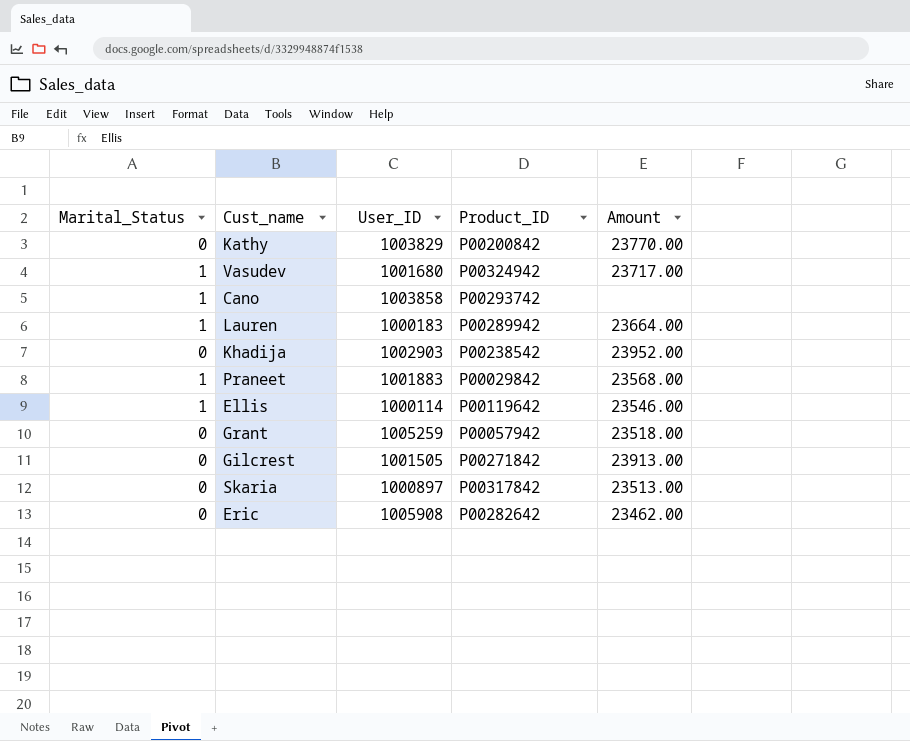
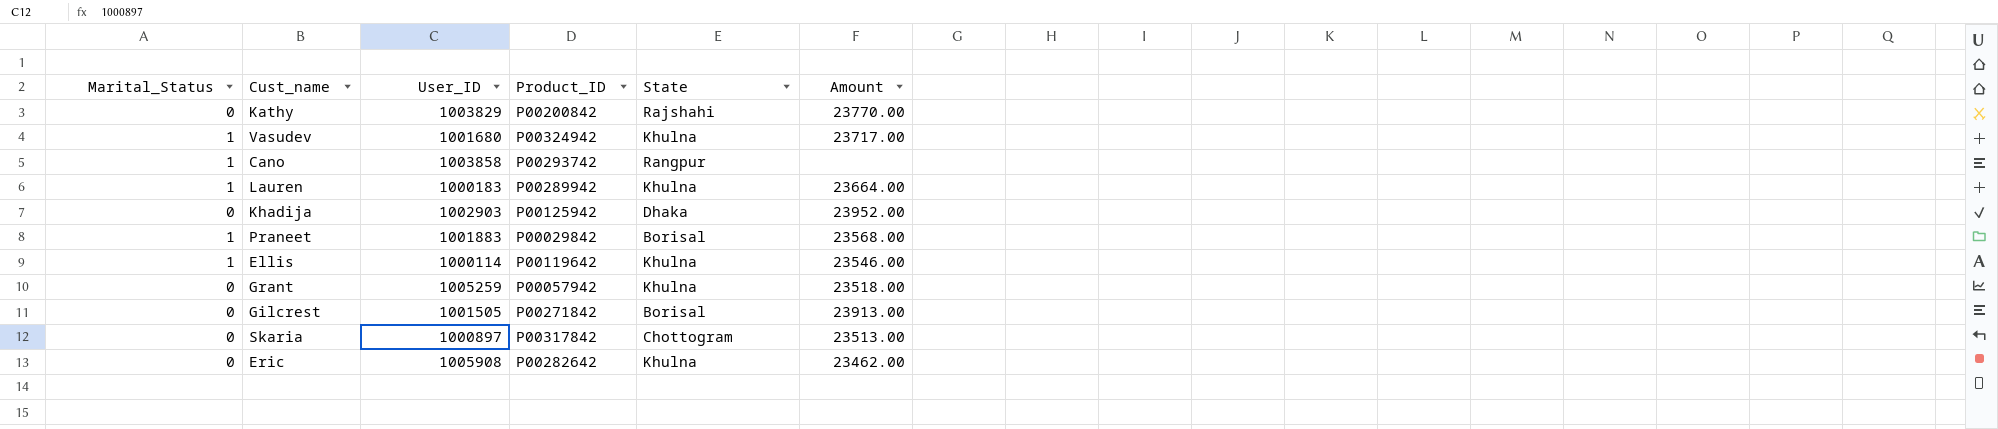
column State | position: none -> 5
Khadija | Product_ID: P00238542 -> P00125942

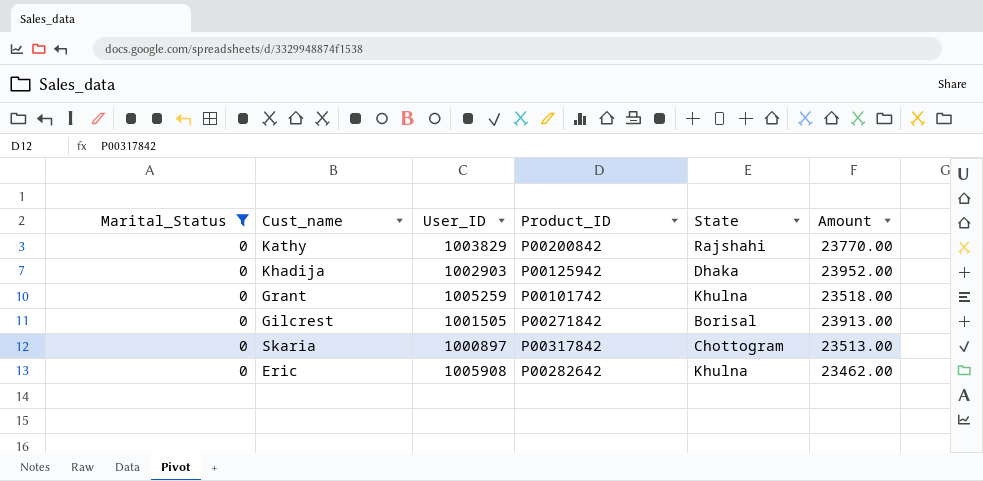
filter: none -> Marital_Status = 0
Grant | Product_ID: P00057942 -> P00101742

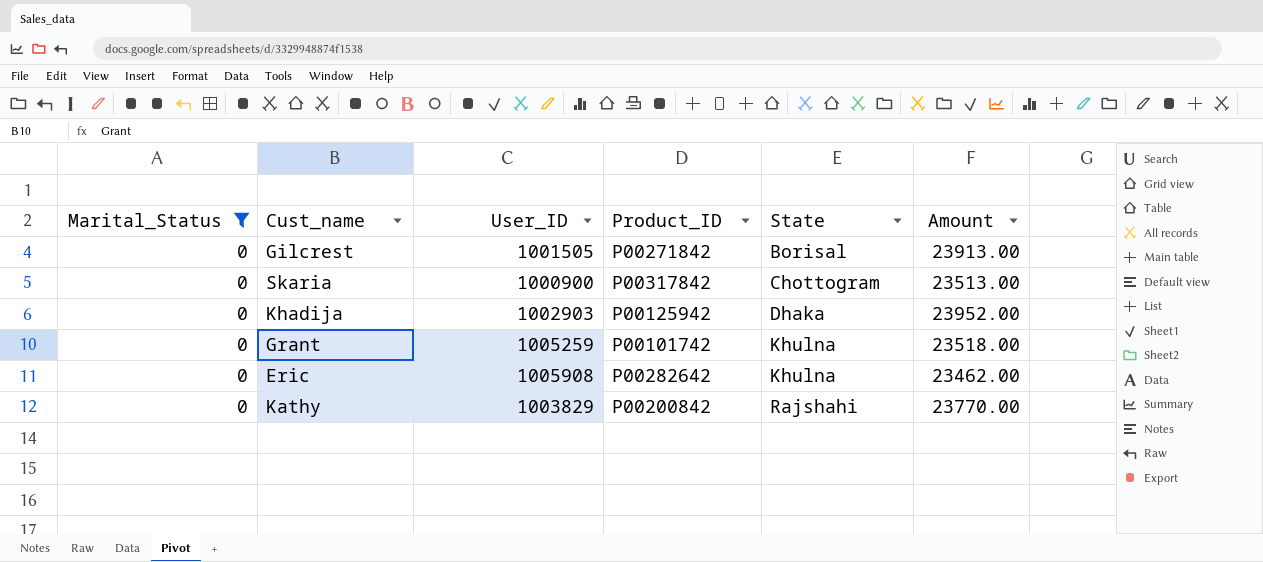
row order: none -> State ascending
Skaria | User_ID: 1000897 -> 1000900

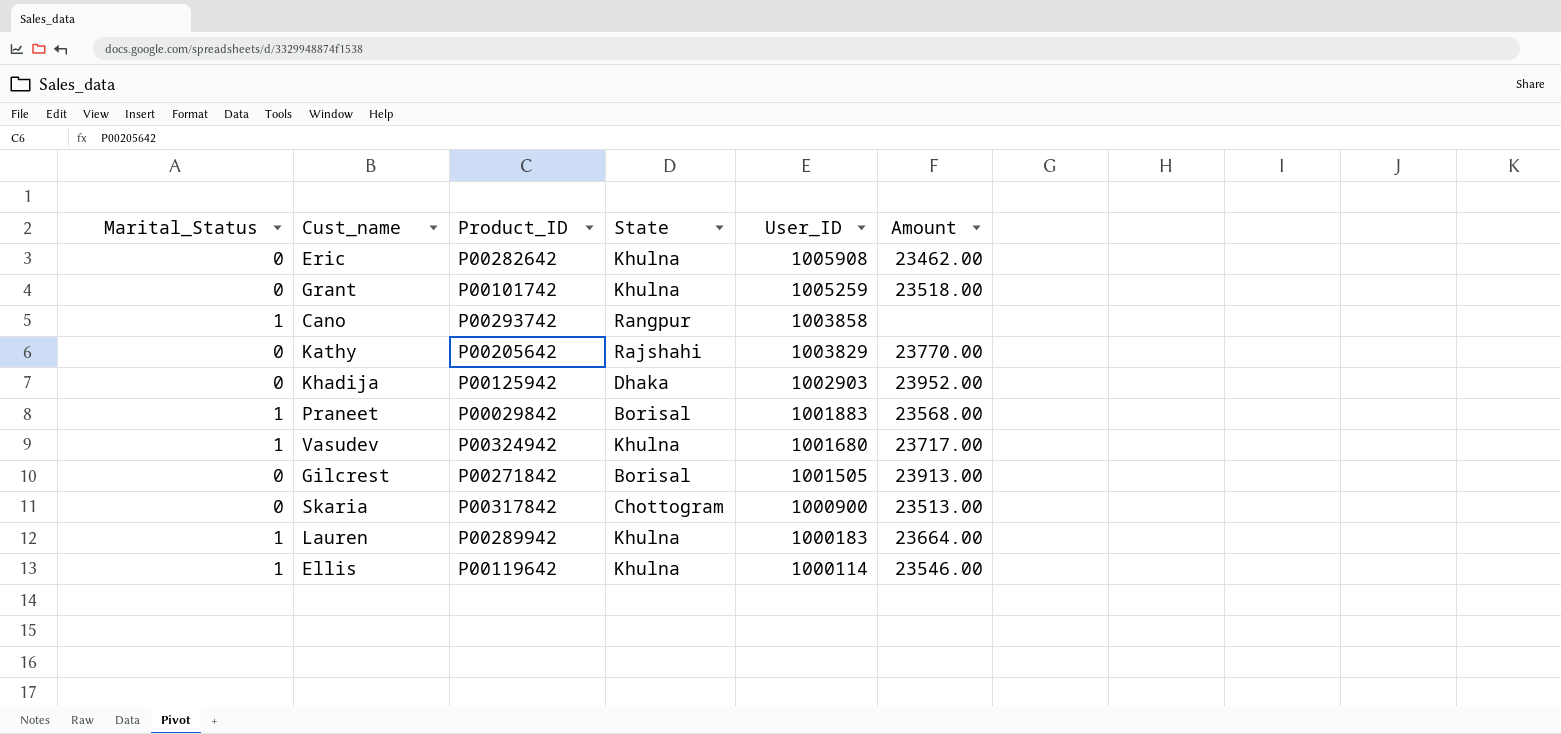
filter: Marital_Status = 0 -> none
row order: State ascending -> User_ID descending
column User_ID | position: 3 -> 5
Kathy | Product_ID: P00200842 -> P00205642

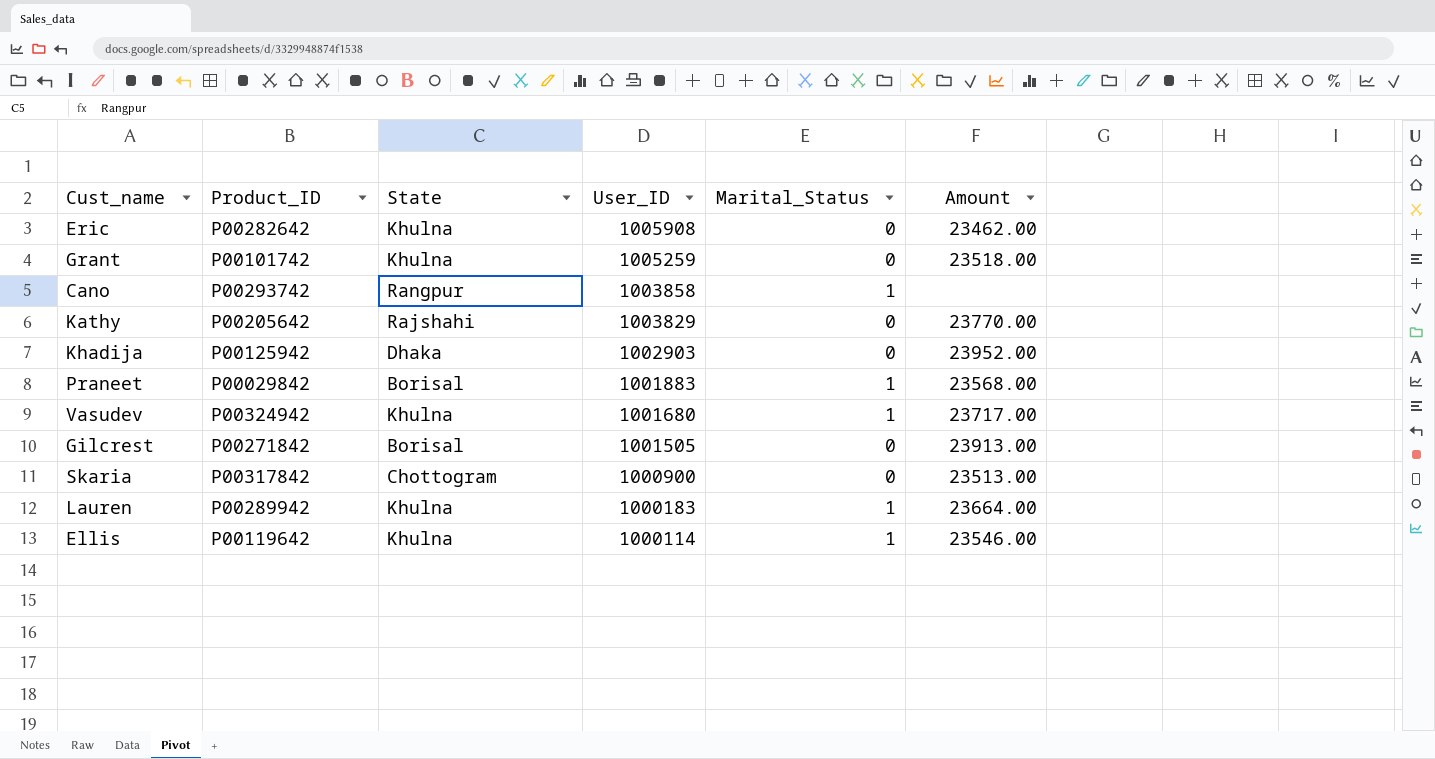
column Marital_Status | position: 1 -> 5

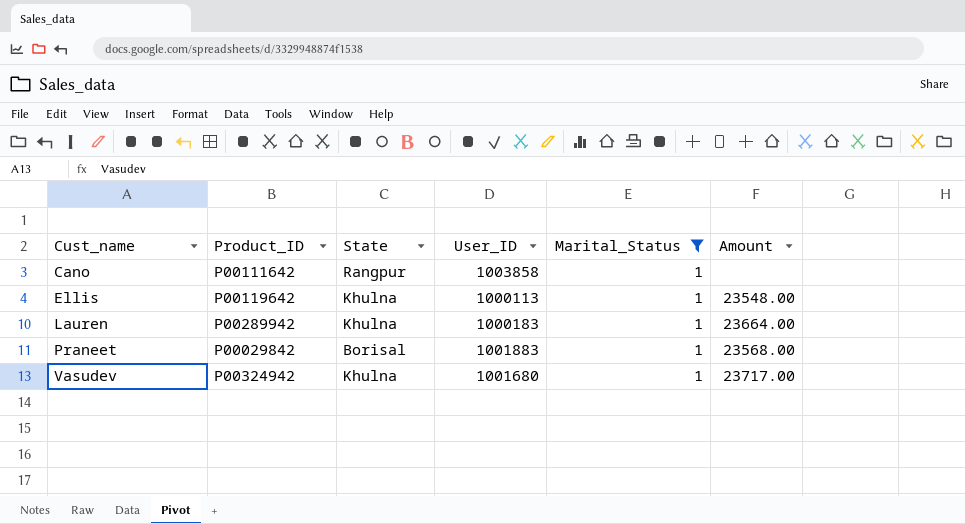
filter: none -> Marital_Status = 1
row order: User_ID descending -> Cust_name ascending
Cano | Product_ID: P00293742 -> P00111642
Ellis | User_ID: 1000114 -> 1000113
Ellis | Amount: 23546.00 -> 23548.00

